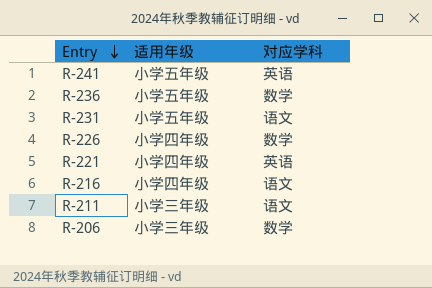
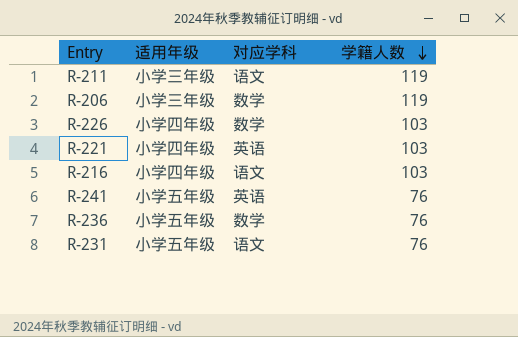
row order: Entry descending -> 学籍人数 descending
column 学籍人数 | position: none -> 4

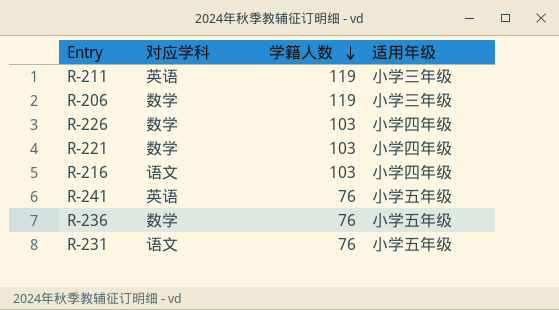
column 适用年级 | position: 2 -> 4
R-211 | 对应学科: 语文 -> 英语
R-221 | 对应学科: 英语 -> 数学

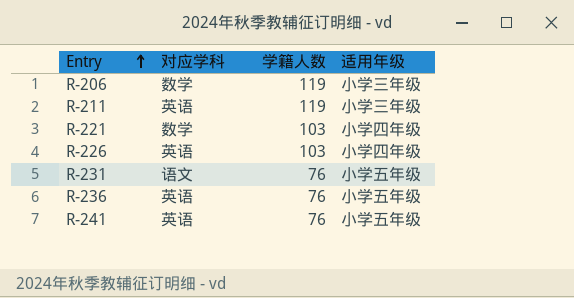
row order: 学籍人数 descending -> Entry ascending
row R-216: 语文 | 103 | 小学四年级 -> none
R-226 | 对应学科: 数学 -> 英语
R-236 | 对应学科: 数学 -> 英语

